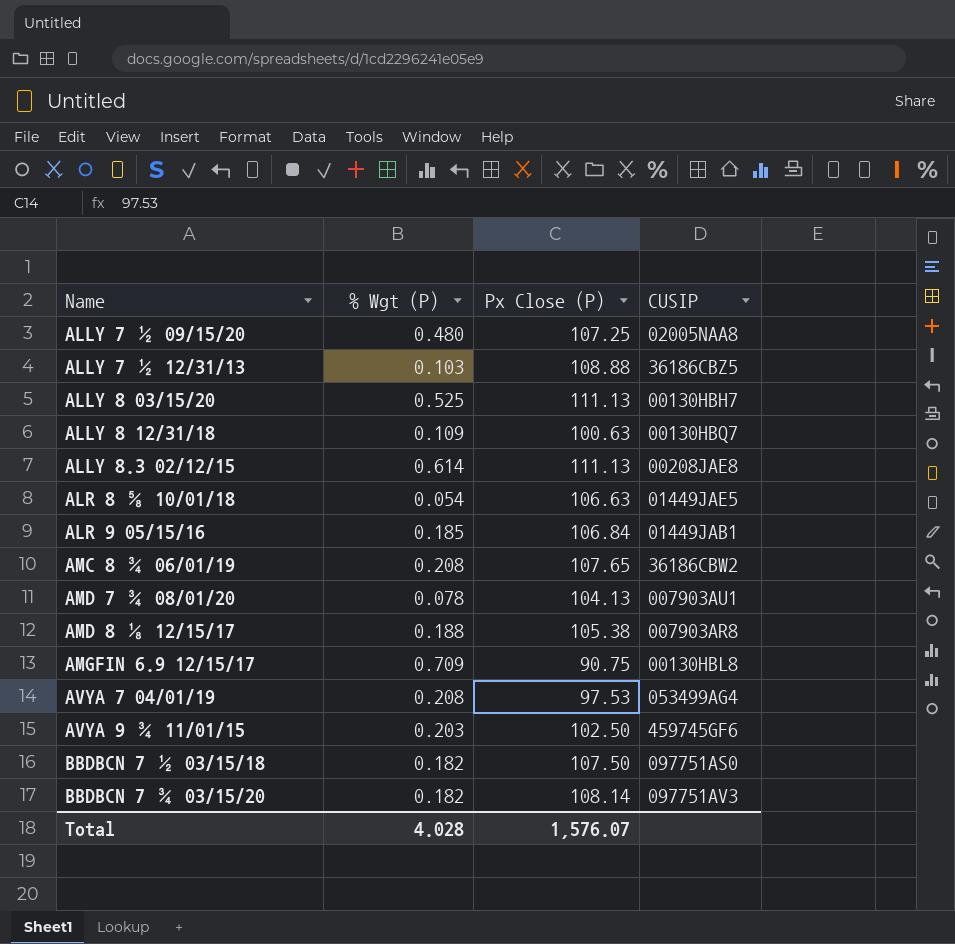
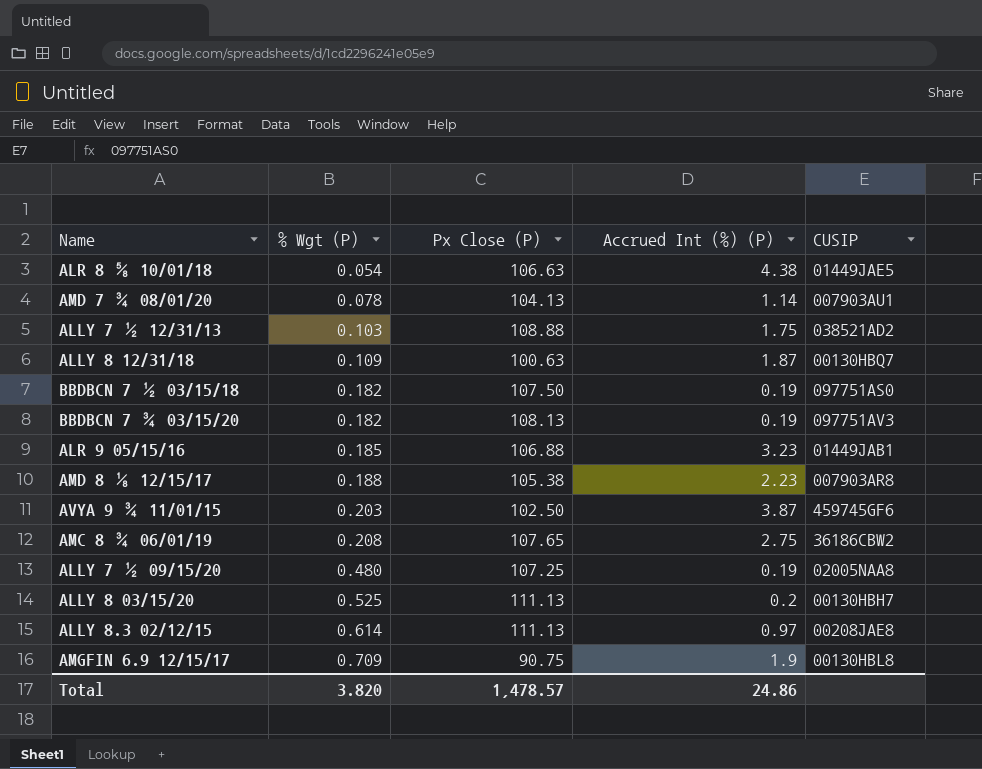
row order: Name ascending -> % Wgt (P) ascending
column Accrued Int (%) (P) | position: none -> 4
row AVYA 7 04/01/19: 0.208 | 97.53 | 053499AG4 -> none
ALLY 7 ½ 12/31/13 | CUSIP: 36186CBZ5 -> 038521AD2
BBDBCN 7 ¾ 03/15/20 | Px Close (P): 108.14 -> 108.13
ALR 9 05/15/16 | Px Close (P): 106.84 -> 106.88
Total | % Wgt (P): 4.028 -> 3.820
Total | Px Close (P): 1,576.07 -> 1,478.57

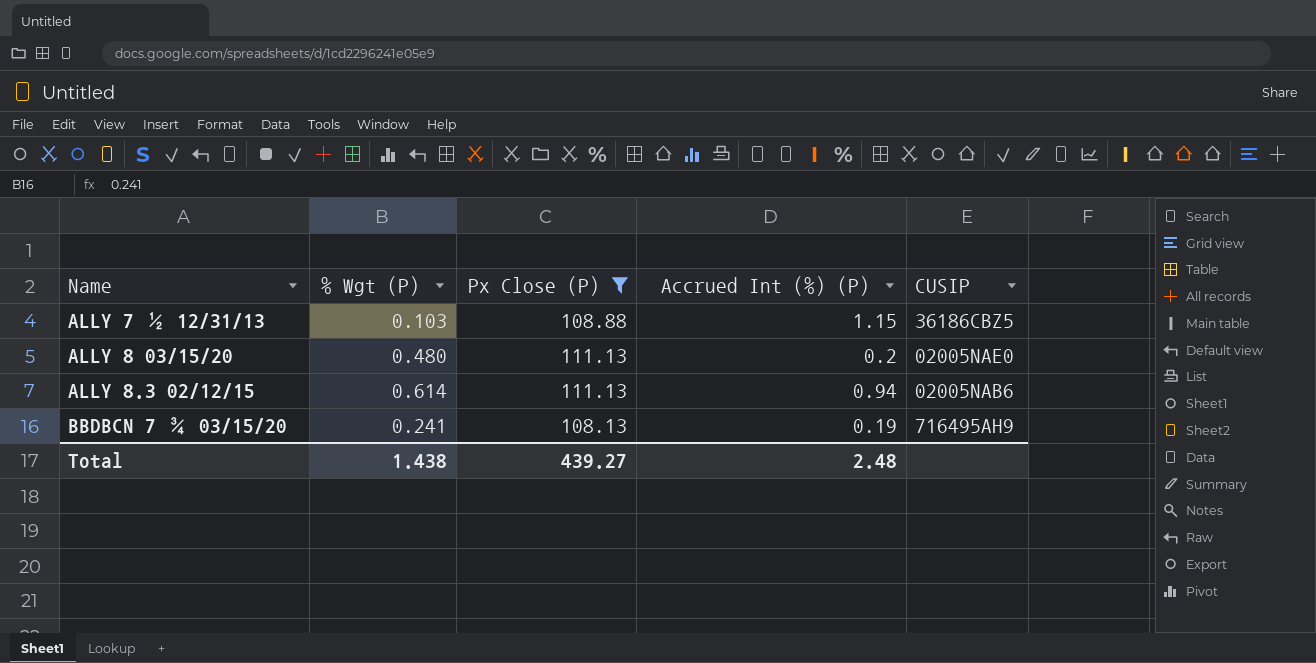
filter: none -> Px Close (P) >= 108.13
row order: % Wgt (P) ascending -> Name ascending
ALLY 7 ½ 12/31/13 | Accrued Int (%) (P): 1.75 -> 1.15
ALLY 7 ½ 12/31/13 | CUSIP: 038521AD2 -> 36186CBZ5
ALLY 8 03/15/20 | % Wgt (P): 0.525 -> 0.480
ALLY 8 03/15/20 | CUSIP: 00130HBH7 -> 02005NAE0
ALLY 8.3 02/12/15 | Accrued Int (%) (P): 0.97 -> 0.94
ALLY 8.3 02/12/15 | CUSIP: 00208JAE8 -> 02005NAB6
BBDBCN 7 ¾ 03/15/20 | % Wgt (P): 0.182 -> 0.241
BBDBCN 7 ¾ 03/15/20 | CUSIP: 097751AV3 -> 716495AH9
Total | % Wgt (P): 3.820 -> 1.438
Total | Px Close (P): 1,478.57 -> 439.27
Total | Accrued Int (%) (P): 24.86 -> 2.48

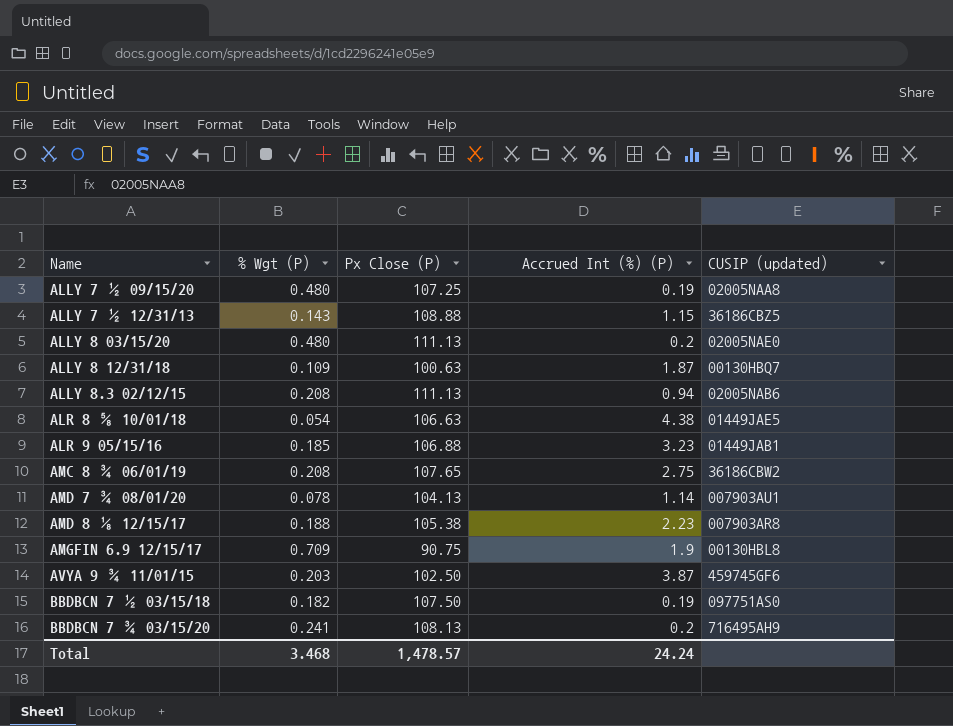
filter: Px Close (P) >= 108.13 -> none
column name: CUSIP -> CUSIP (updated)
ALLY 7 ½ 12/31/13 | % Wgt (P): 0.103 -> 0.143
ALLY 8.3 02/12/15 | % Wgt (P): 0.614 -> 0.208
BBDBCN 7 ¾ 03/15/20 | Accrued Int (%) (P): 0.19 -> 0.2
Total | % Wgt (P): 1.438 -> 3.468
Total | Px Close (P): 439.27 -> 1,478.57
Total | Accrued Int (%) (P): 2.48 -> 24.24

